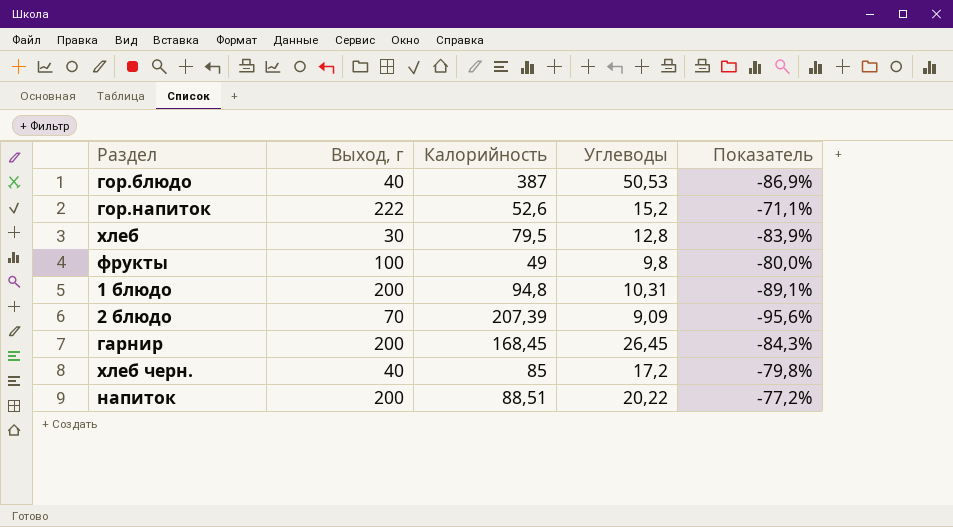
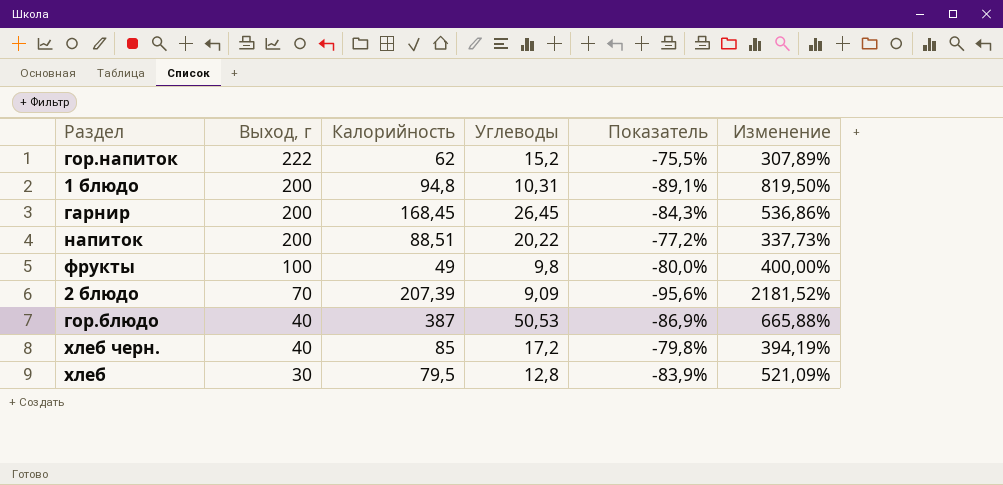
row order: none -> Выход, г descending
column Изменение | formula: none -> ([Калорийность] - [Углеводы]) / [Углеводы]
гор.напиток | Калорийность: 52,6 -> 62
гор.напиток | Показатель: -71,1% -> -75,5%

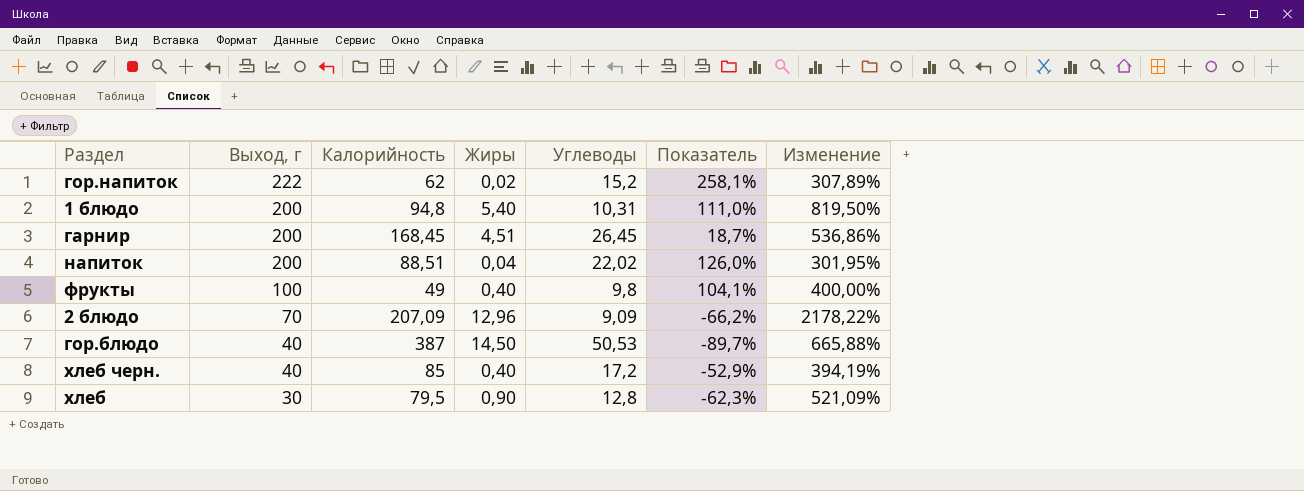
column Жиры | position: none -> 4
column Показатель | formula: ([Углеводы] - [Калорийность]) / [Калорийность] -> ([Выход, г] - [Калорийность]) / [Калорийность]
напиток | Углеводы: 20,22 -> 22,02
напиток | Изменение: 337,73% -> 301,95%
2 блюдо | Калорийность: 207,39 -> 207,09
2 блюдо | Изменение: 2181,52% -> 2178,22%

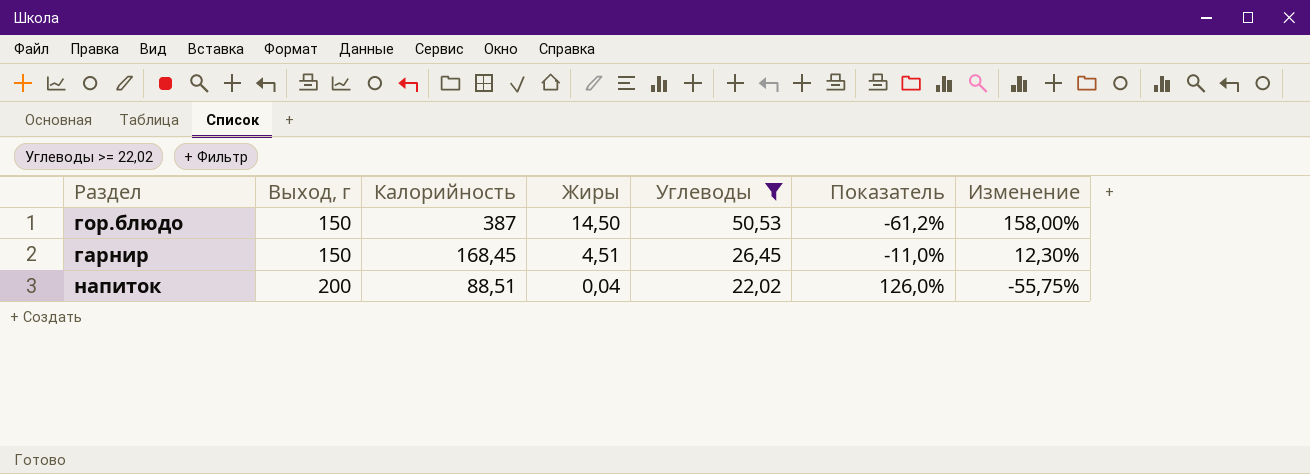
filter: none -> Углеводы >= 22,02
row order: Выход, г descending -> Выход, г ascending
column Изменение | formula: ([Калорийность] - [Углеводы]) / [Углеводы] -> ([Калорийность] - [Выход, г]) / [Выход, г]
гор.блюдо | Выход, г: 40 -> 150
гор.блюдо | Показатель: -89,7% -> -61,2%
гарнир | Выход, г: 200 -> 150
гарнир | Показатель: 18,7% -> -11,0%

